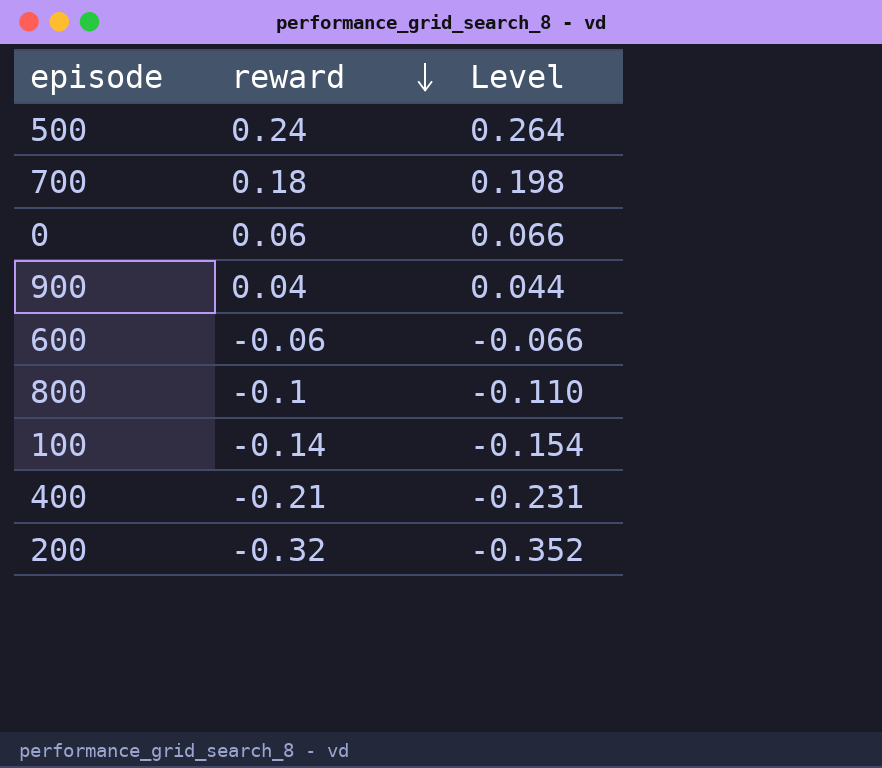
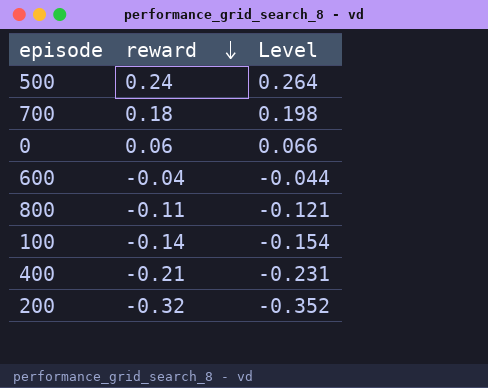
row 900: 0.04 | 0.044 -> none
600 | reward: -0.06 -> -0.04
600 | Level: -0.066 -> -0.044
800 | reward: -0.1 -> -0.11
800 | Level: -0.110 -> -0.121

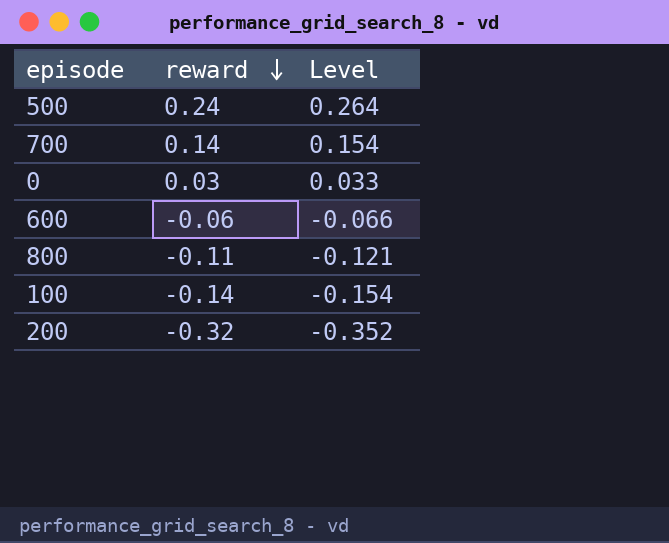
row 400: -0.21 | -0.231 -> none
700 | reward: 0.18 -> 0.14
700 | Level: 0.198 -> 0.154
0 | reward: 0.06 -> 0.03
0 | Level: 0.066 -> 0.033
600 | reward: -0.04 -> -0.06
600 | Level: -0.044 -> -0.066

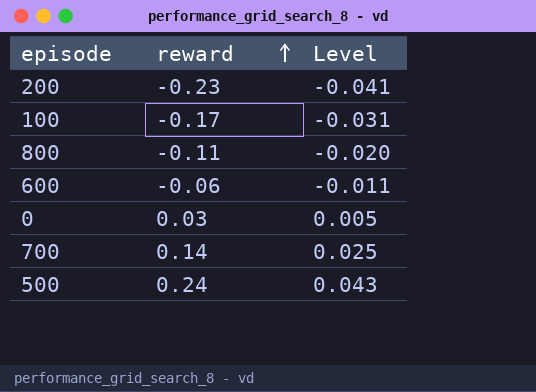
row order: reward descending -> reward ascending
column Level | formula: [reward] * 1.1 -> [reward] * 0.18
200 | reward: -0.32 -> -0.23
100 | reward: -0.14 -> -0.17

